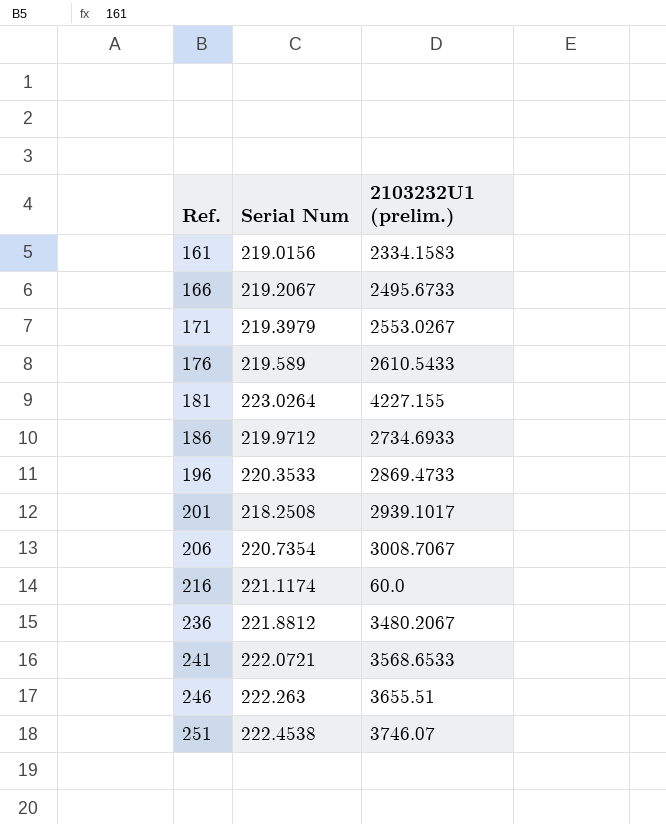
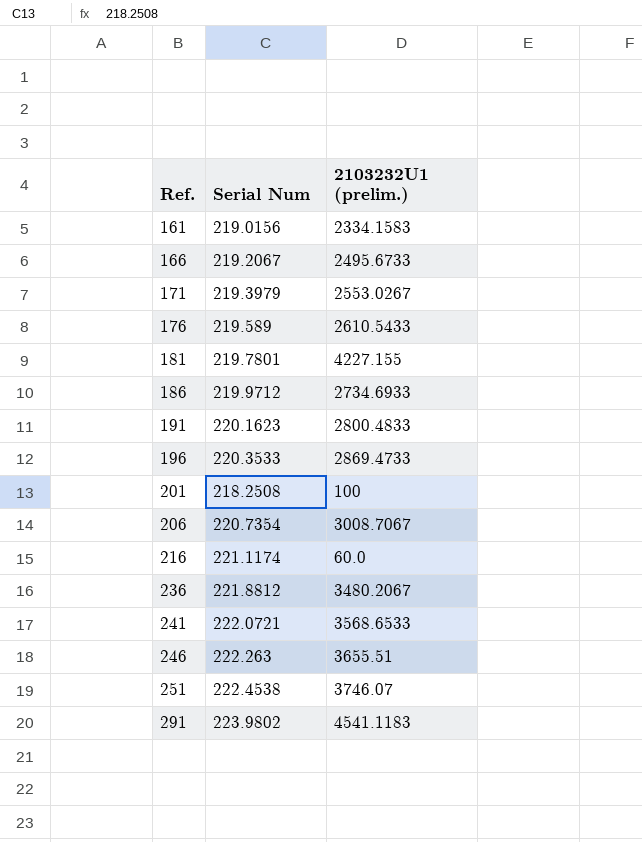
181 | Serial Num: 223.0264 -> 219.7801
row 191: none -> 220.1623 | 2800.4833
201 | 2103232U1 (prelim.): 2939.1017 -> 100
row 291: none -> 223.9802 | 4541.1183

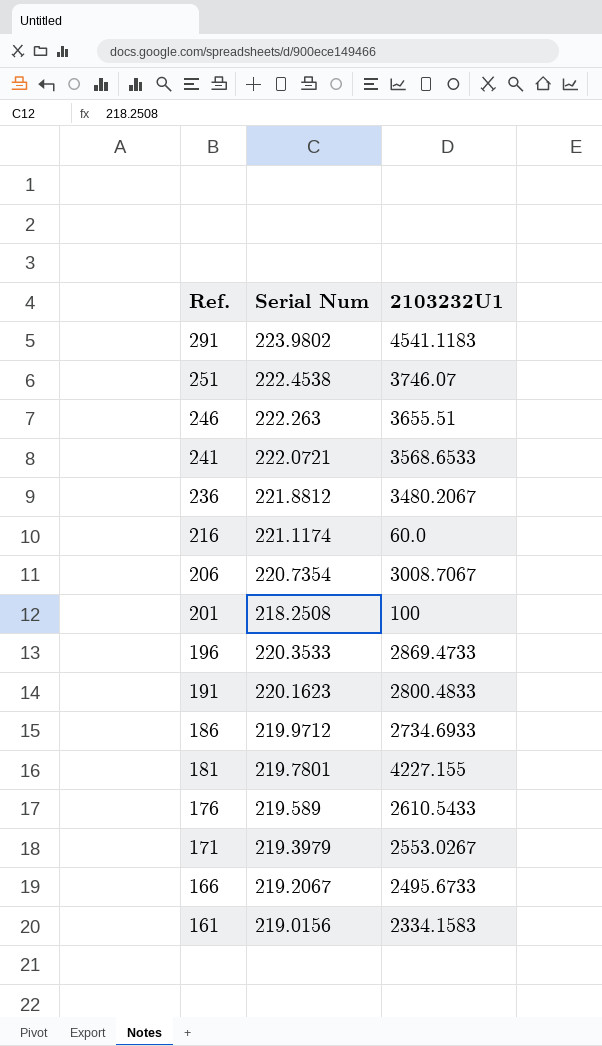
row order: Ref. ascending -> Ref. descending
column name: 2103232U1 (prelim.) -> 2103232U1

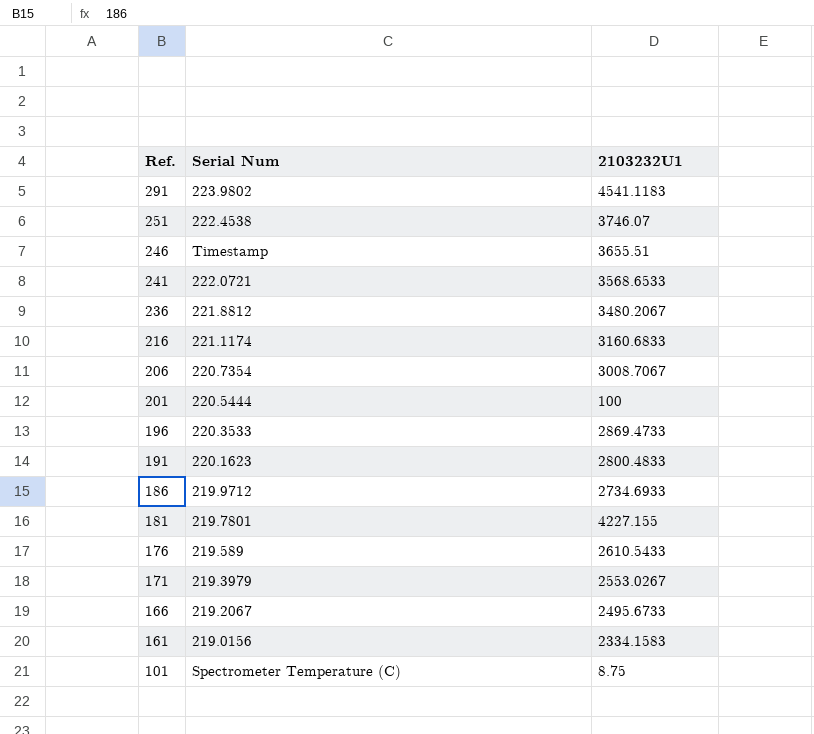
246 | Serial Num: 222.263 -> Timestamp
216 | 2103232U1: 60.0 -> 3160.6833
201 | Serial Num: 218.2508 -> 220.5444
row 101: none -> Spectrometer Temperature (C) | 8.75

